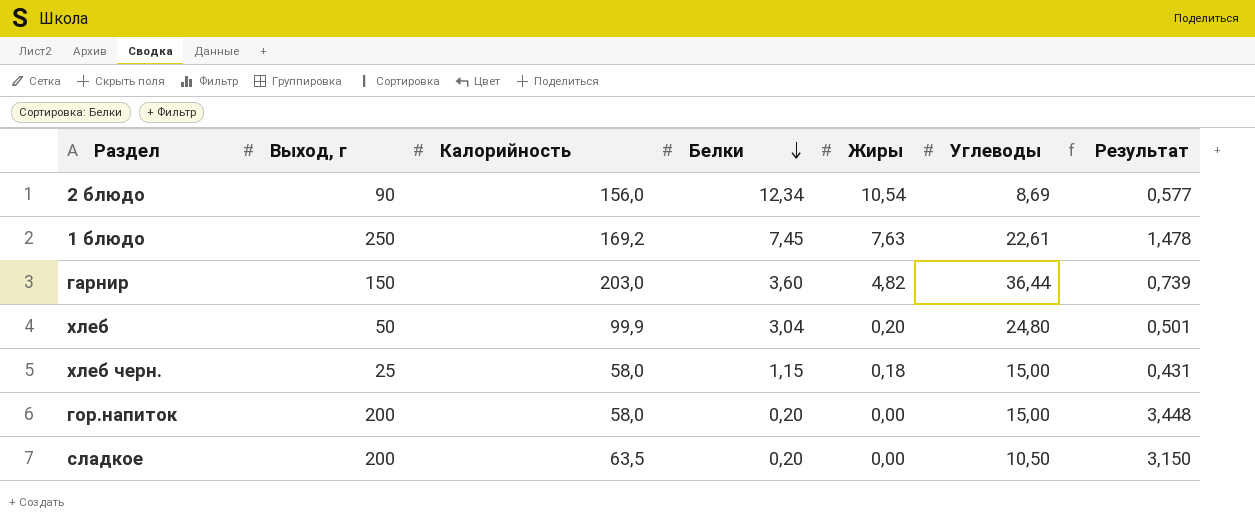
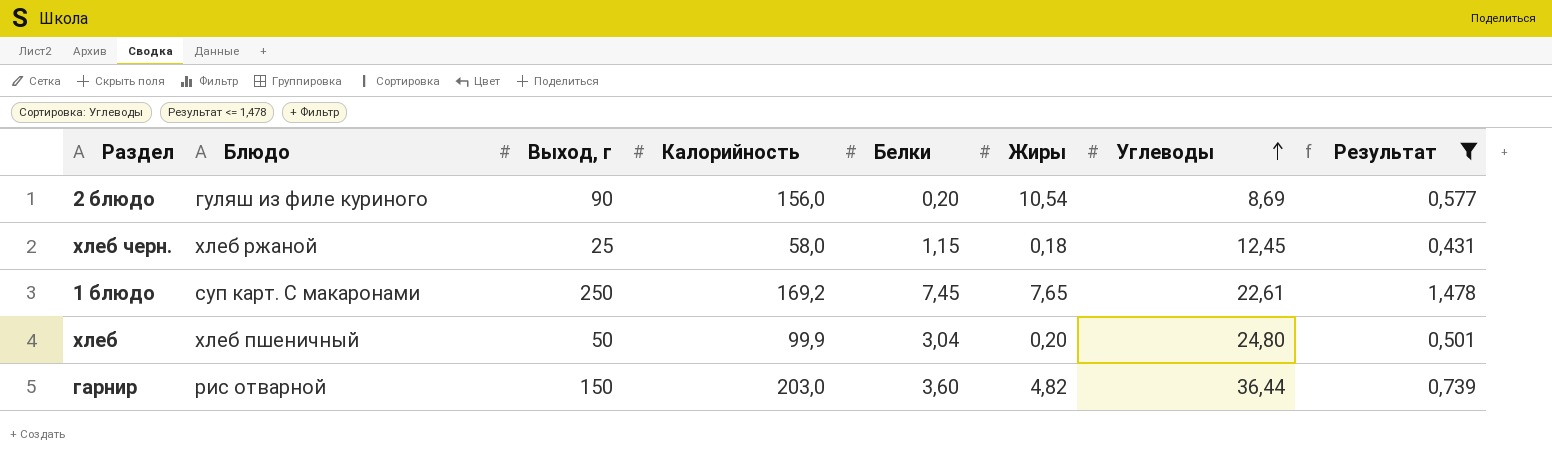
filter: none -> Результат <= 1,478
row order: Белки descending -> Углеводы ascending
column Блюдо | position: none -> 2
2 блюдо | Белки: 12,34 -> 0,20
хлеб черн. | Углеводы: 15,00 -> 12,45
1 блюдо | Жиры: 7,63 -> 7,65

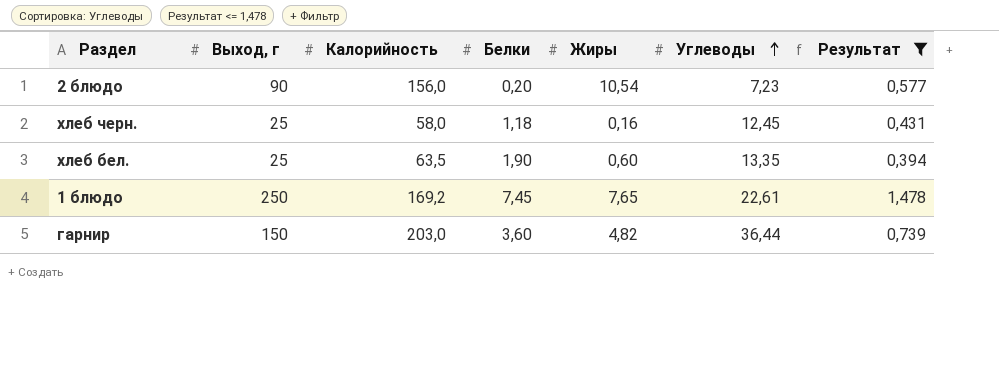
column Блюдо | position: 2 -> none
row хлеб: хлеб пшеничный | 50 | 99,9 | 3,04 | 0,20 | 24,80 | 0,501 -> none
2 блюдо | Углеводы: 8,69 -> 7,23
хлеб черн. | Белки: 1,15 -> 1,18
хлеб черн. | Жиры: 0,18 -> 0,16
row хлеб бел.: none -> 25 | 63,5 | 1,90 | 0,60 | 13,35 | 0,394

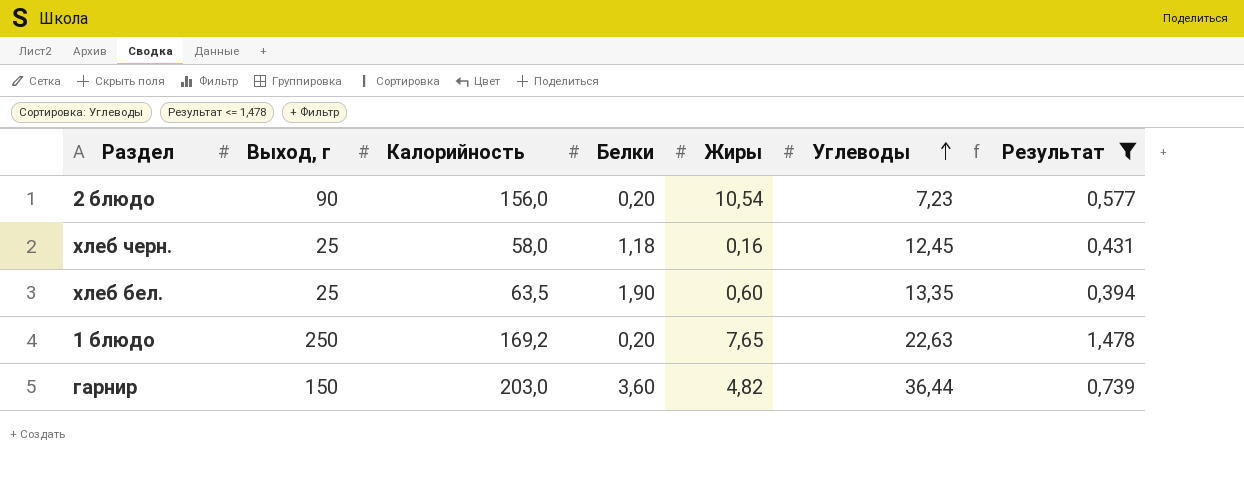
1 блюдо | Белки: 7,45 -> 0,20
1 блюдо | Углеводы: 22,61 -> 22,63

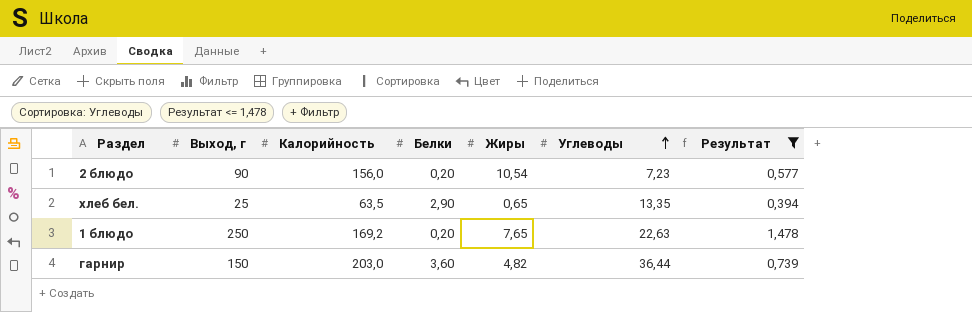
row хлеб черн.: 25 | 58,0 | 1,18 | 0,16 | 12,45 | 0,431 -> none
хлеб бел. | Белки: 1,90 -> 2,90
хлеб бел. | Жиры: 0,60 -> 0,65

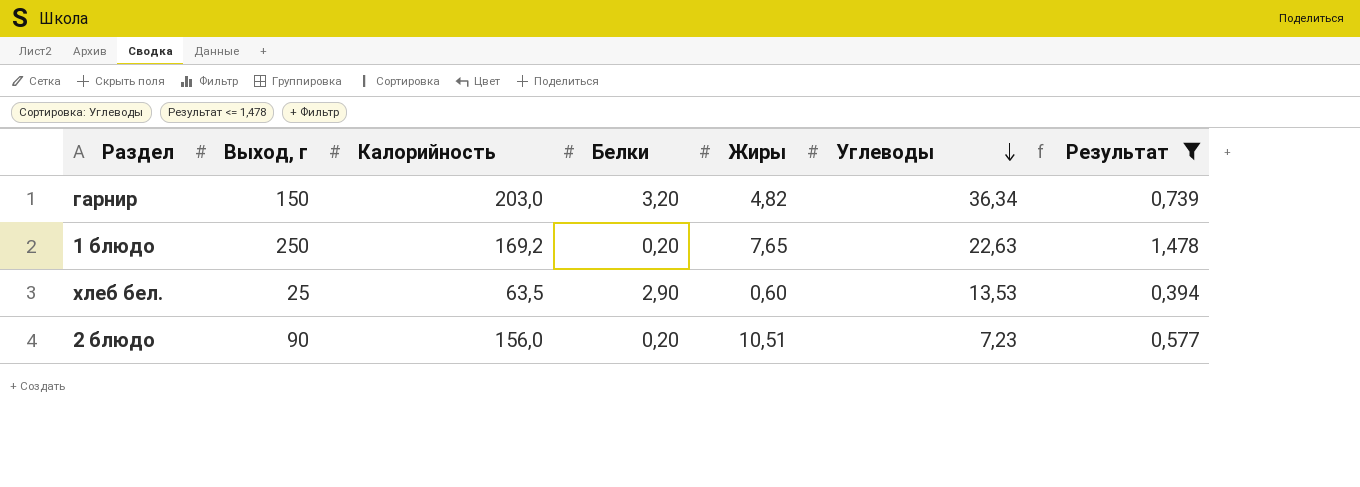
row order: Углеводы ascending -> Углеводы descending
гарнир | Белки: 3,60 -> 3,20
гарнир | Углеводы: 36,44 -> 36,34
хлеб бел. | Жиры: 0,65 -> 0,60
хлеб бел. | Углеводы: 13,35 -> 13,53
2 блюдо | Жиры: 10,54 -> 10,51

